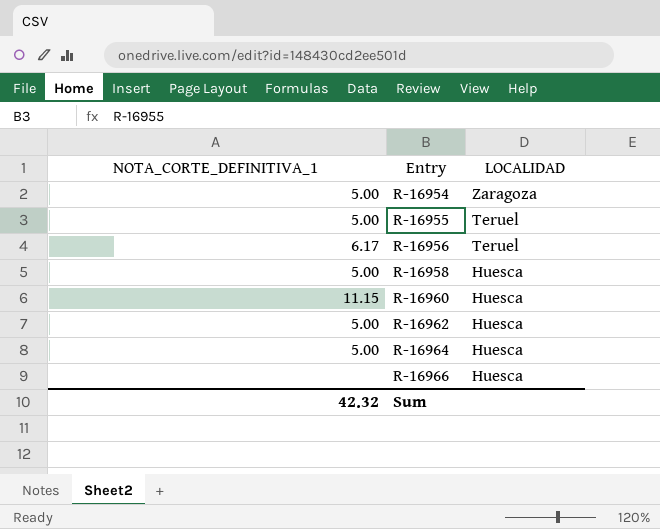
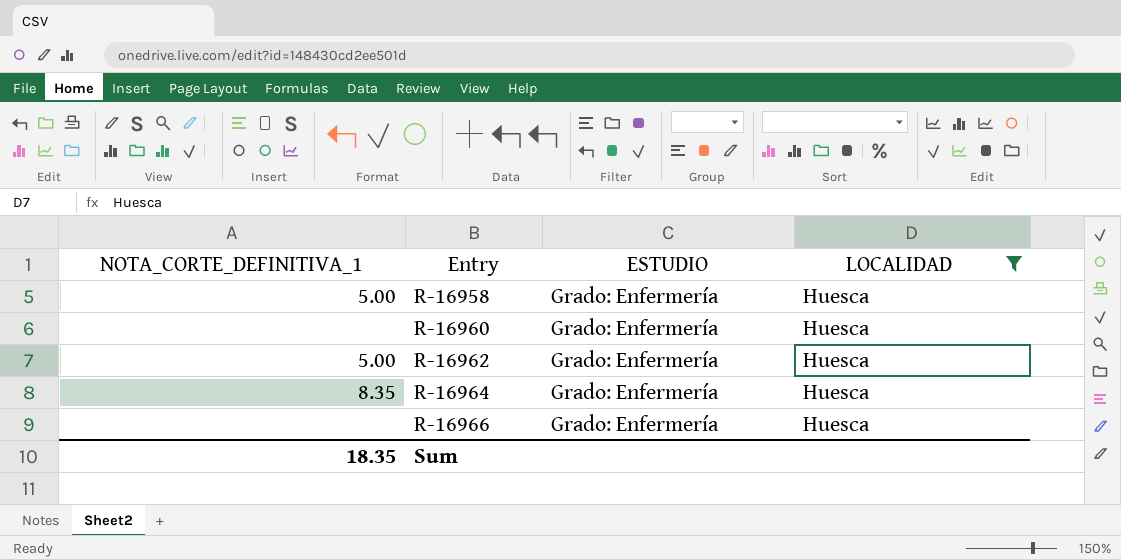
filter: none -> LOCALIDAD = Huesca
column ESTUDIO | position: none -> 3
R-16960 | NOTA_CORTE_DEFINITIVA_1: 11.15 -> none
R-16964 | NOTA_CORTE_DEFINITIVA_1: 5.00 -> 8.35
Sum | NOTA_CORTE_DEFINITIVA_1: 42.32 -> 18.35

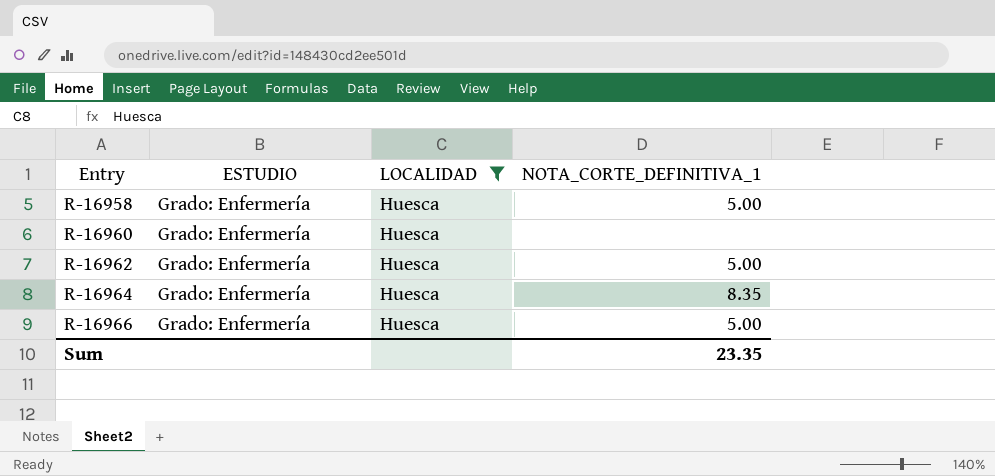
column NOTA_CORTE_DEFINITIVA_1 | position: 1 -> 4
R-16966 | NOTA_CORTE_DEFINITIVA_1: none -> 5.00
Sum | NOTA_CORTE_DEFINITIVA_1: 18.35 -> 23.35

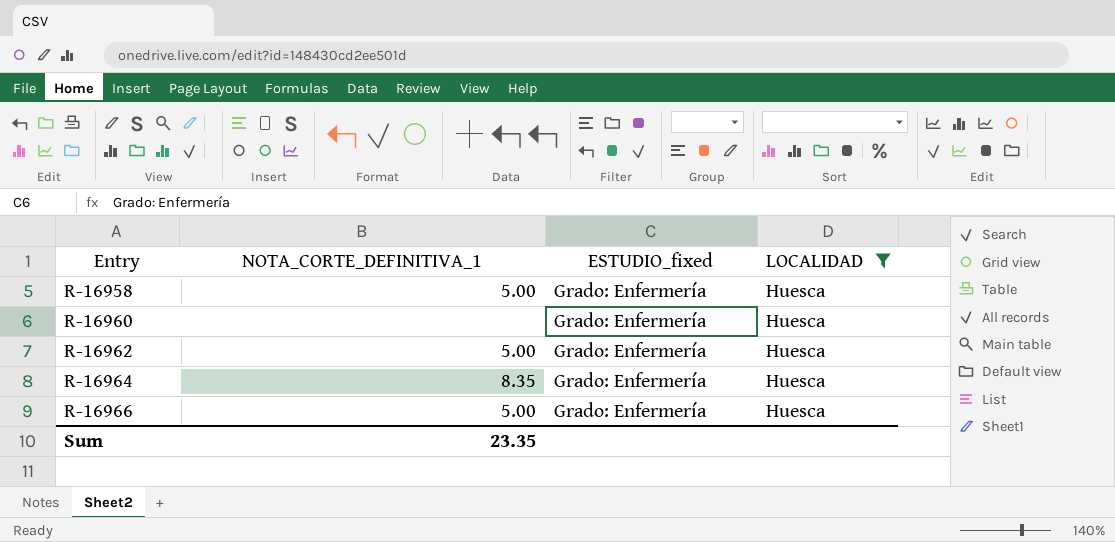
column NOTA_CORTE_DEFINITIVA_1 | position: 4 -> 2
column name: ESTUDIO -> ESTUDIO_fixed

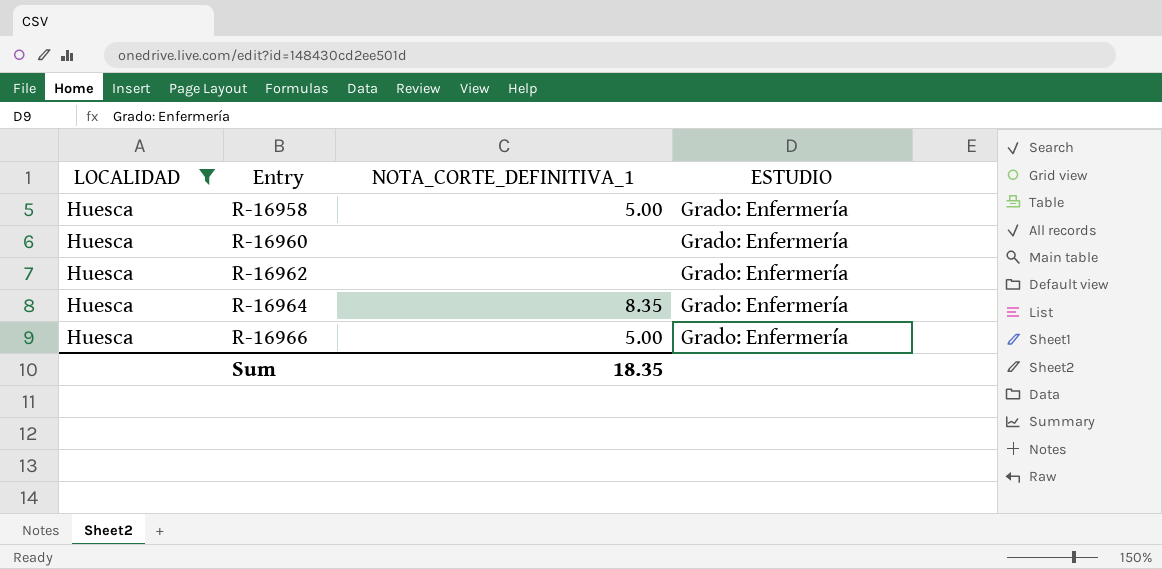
column LOCALIDAD | position: 4 -> 1
column name: ESTUDIO_fixed -> ESTUDIO
R-16962 | NOTA_CORTE_DEFINITIVA_1: 5.00 -> none
Sum | NOTA_CORTE_DEFINITIVA_1: 23.35 -> 18.35

